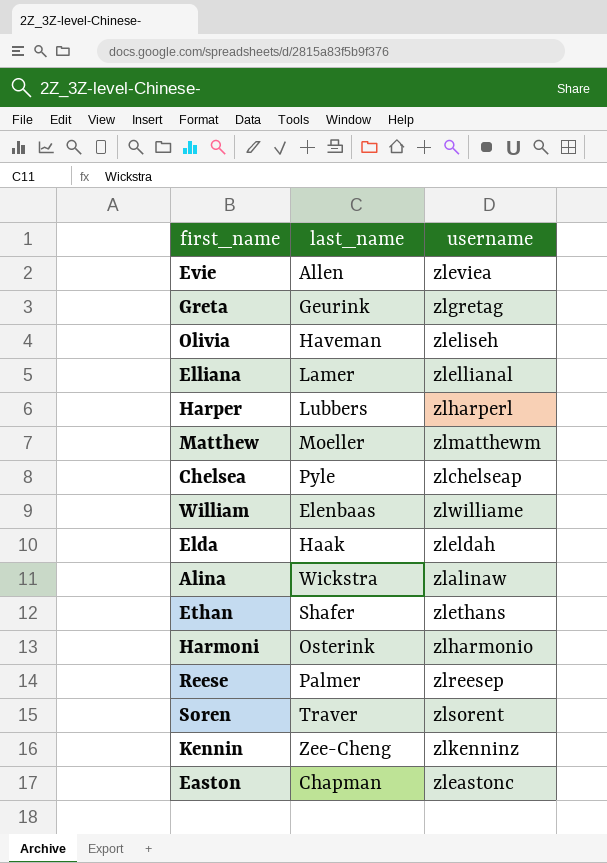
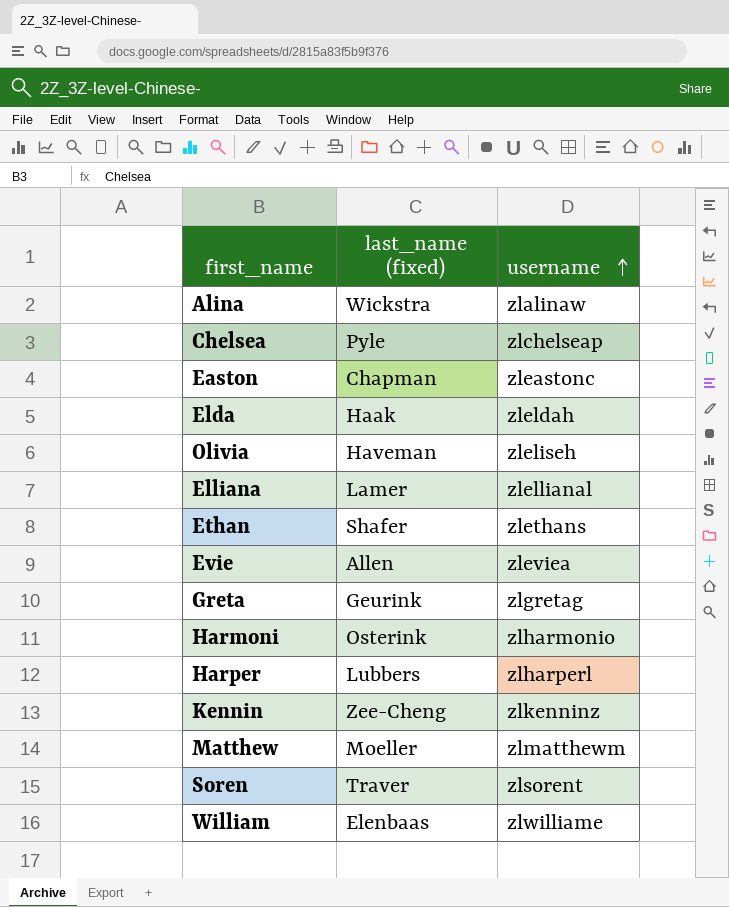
row order: none -> username ascending
column name: last_name -> last_name (fixed)
row Reese: Palmer | zlreesep -> none

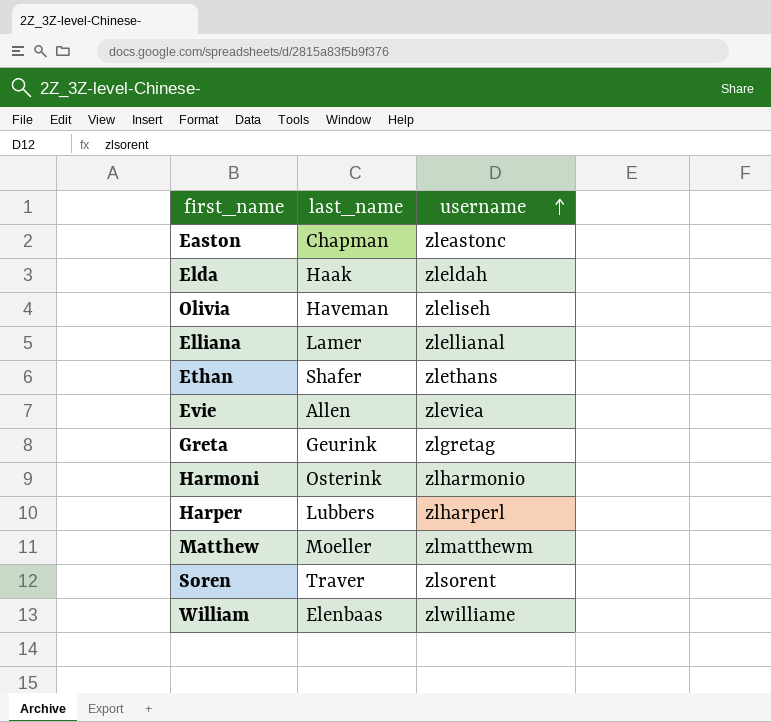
column name: last_name (fixed) -> last_name
row Alina: Wickstra | zlalinaw -> none
row Chelsea: Pyle | zlchelseap -> none
row Kennin: Zee-Cheng | zlkenninz -> none

